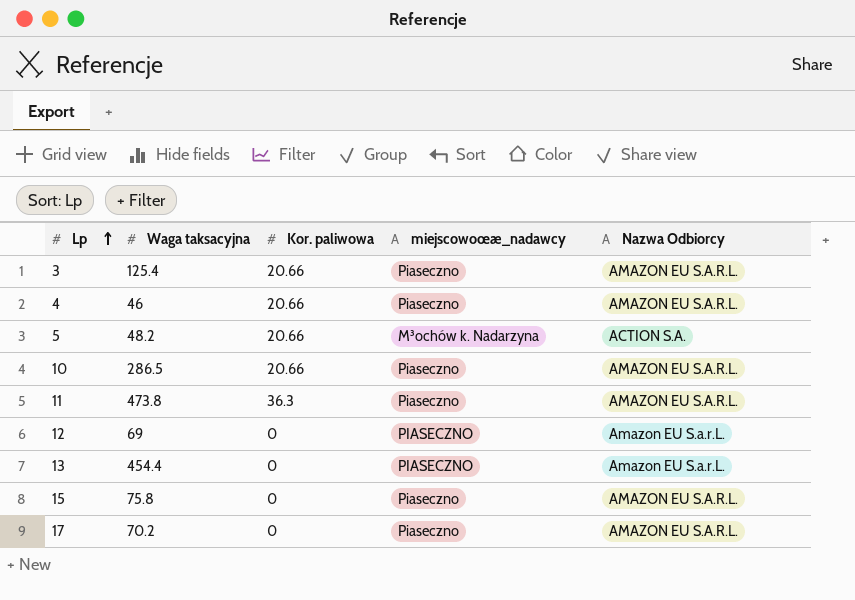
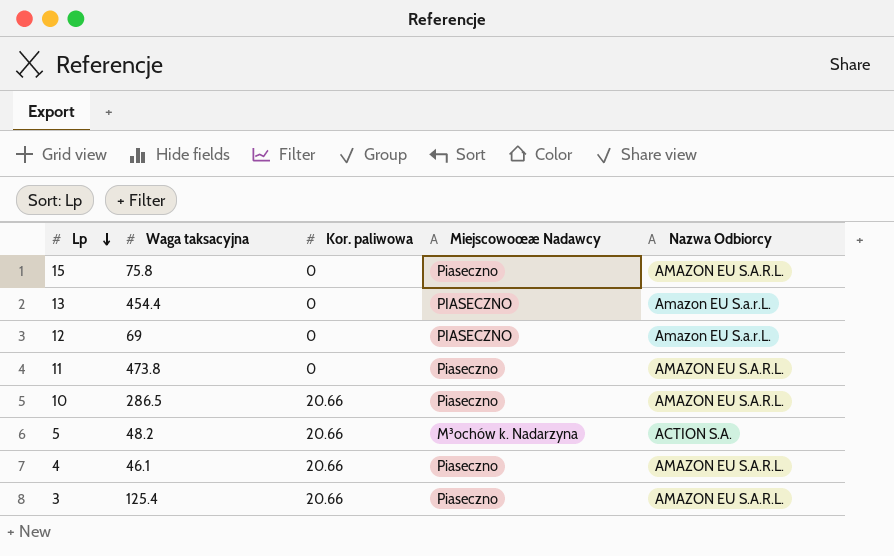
row order: Lp ascending -> Lp descending
column name: miejscowoœæ_nadawcy -> Miejscowoœæ Nadawcy
row 17: 70.2 | 0 | Piaseczno | AMAZON EU S.A.R.L. -> none
11 | Kor. paliwowa: 36.3 -> 0
4 | Waga taksacyjna: 46 -> 46.1

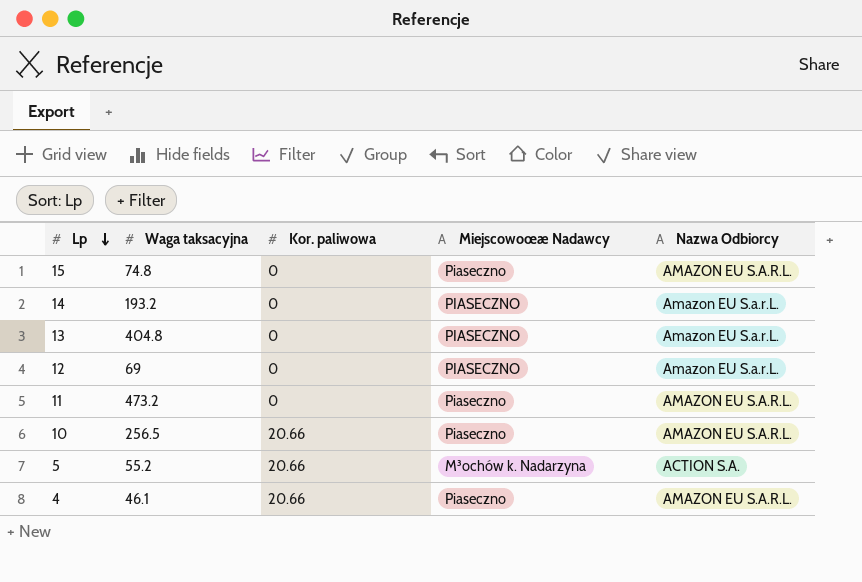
row 3: 125.4 | 20.66 | Piaseczno | AMAZON EU S.A.R.L. -> none
15 | Waga taksacyjna: 75.8 -> 74.8
row 14: none -> 193.2 | 0 | PIASECZNO | Amazon EU S.a.r.L.
13 | Waga taksacyjna: 454.4 -> 404.8
11 | Waga taksacyjna: 473.8 -> 473.2
10 | Waga taksacyjna: 286.5 -> 256.5
5 | Waga taksacyjna: 48.2 -> 55.2

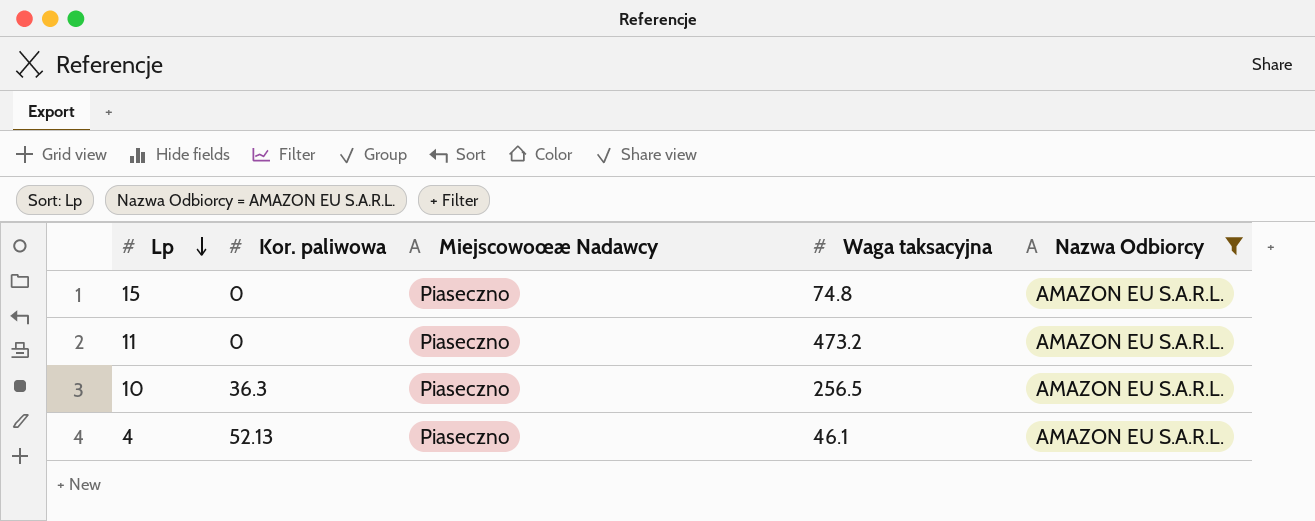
filter: none -> Nazwa Odbiorcy = AMAZON EU S.A.R.L.
column Waga taksacyjna | position: 2 -> 4
10 | Kor. paliwowa: 20.66 -> 36.3
4 | Kor. paliwowa: 20.66 -> 52.13

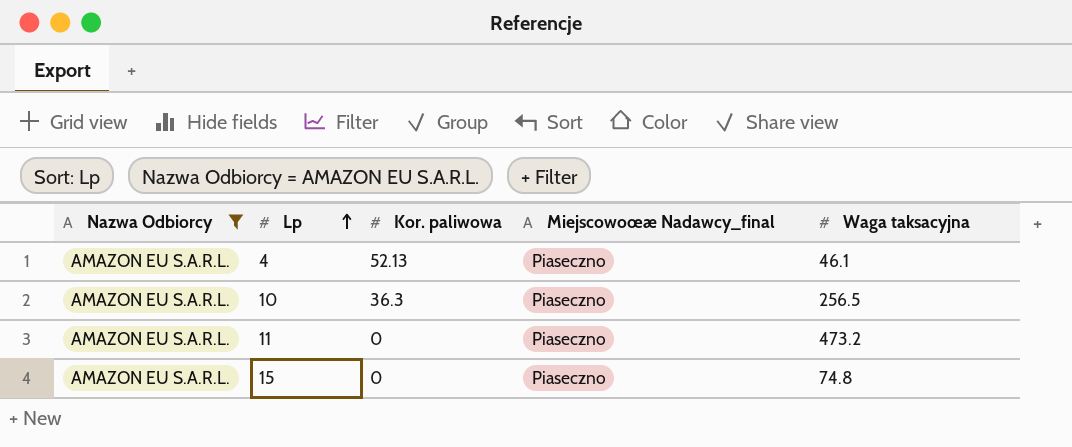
row order: Lp descending -> Lp ascending
column Nazwa Odbiorcy | position: 5 -> 1
column name: Miejscowoœæ Nadawcy -> Miejscowoœæ Nadawcy_final

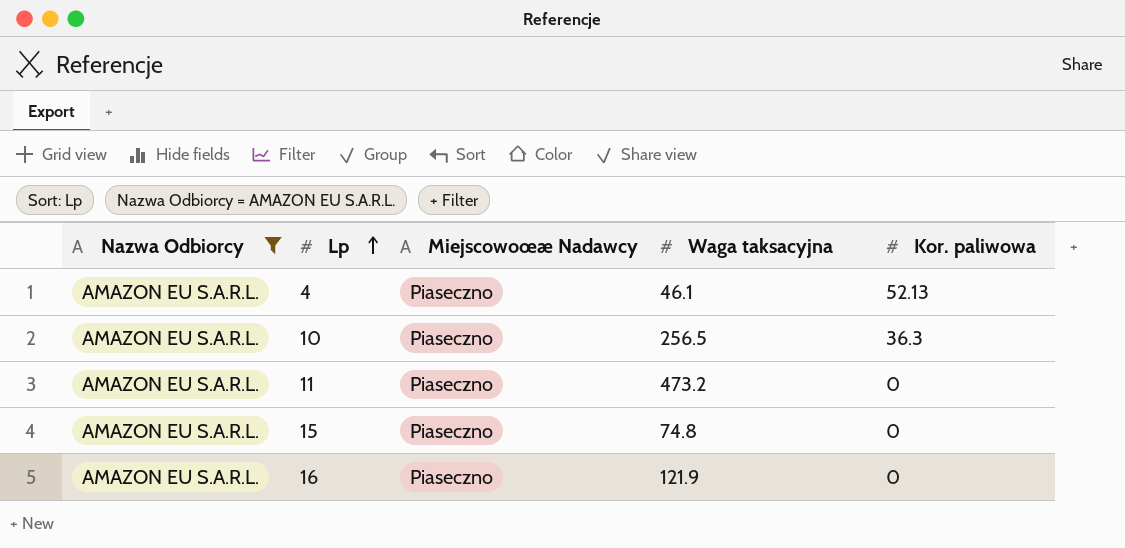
column name: Miejscowoœæ Nadawcy_final -> Miejscowoœæ Nadawcy
column Kor. paliwowa | position: 3 -> 5
row 16: none -> AMAZON EU S.A.R.L. | Piaseczno | 121.9 | 0

